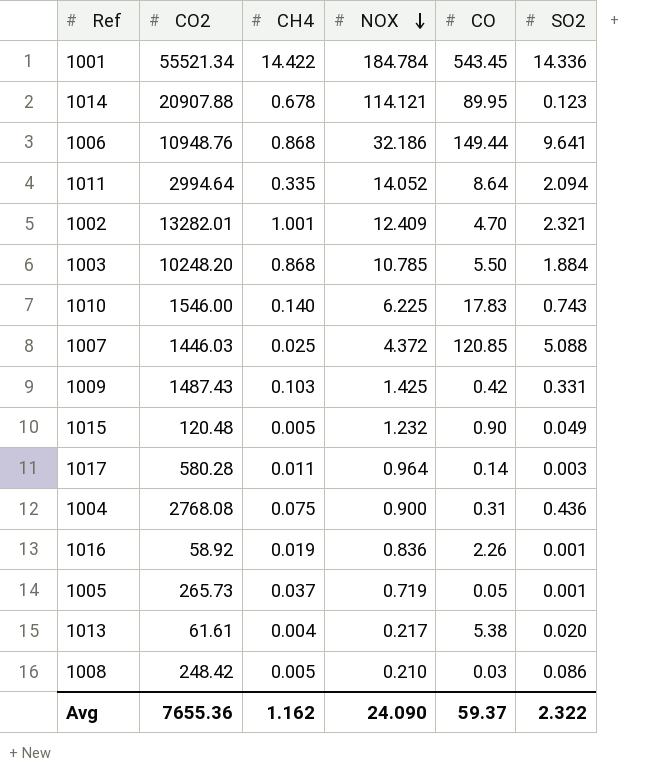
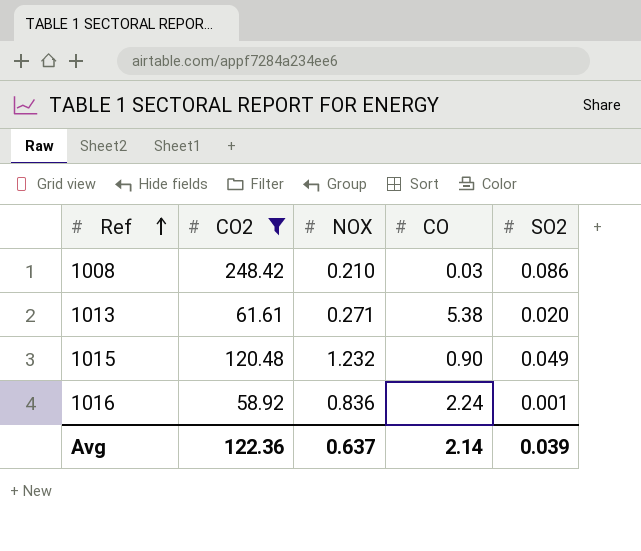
filter: none -> CO2 <= 248.42
row order: NOX descending -> Ref ascending
column CH4 | position: 3 -> none
1013 | NOX: 0.217 -> 0.271
1016 | CO: 2.26 -> 2.24
Avg | CO2: 7655.36 -> 122.36
Avg | NOX: 24.090 -> 0.637
Avg | CO: 59.37 -> 2.14
Avg | SO2: 2.322 -> 0.039

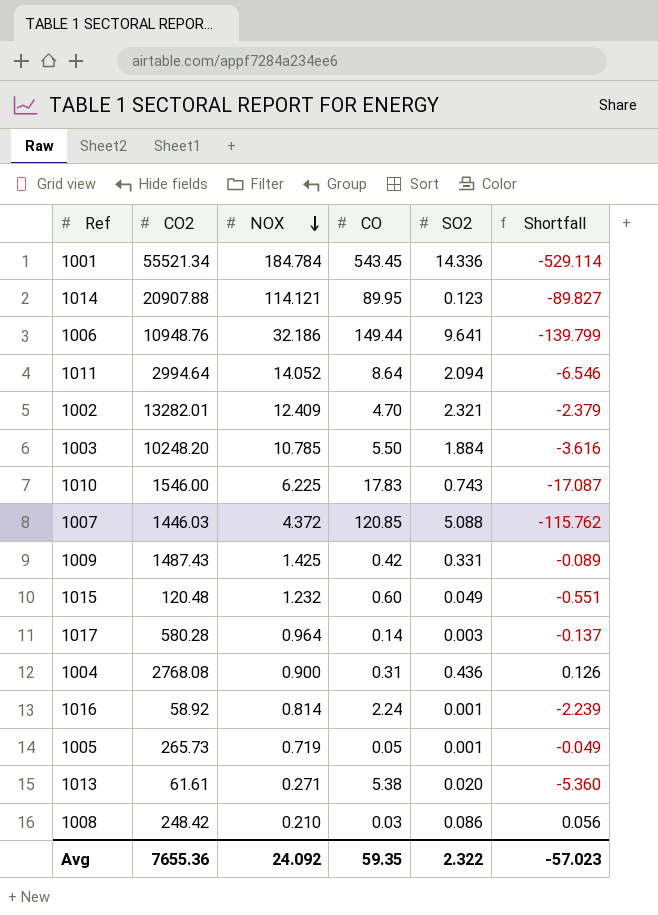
filter: CO2 <= 248.42 -> none
row order: Ref ascending -> NOX descending
column Shortfall | formula: none -> [SO2] - [CO]
1015 | CO: 0.90 -> 0.60
1016 | NOX: 0.836 -> 0.814
Avg | CO2: 122.36 -> 7655.36
Avg | NOX: 0.637 -> 24.092
Avg | CO: 2.14 -> 59.35
Avg | SO2: 0.039 -> 2.322

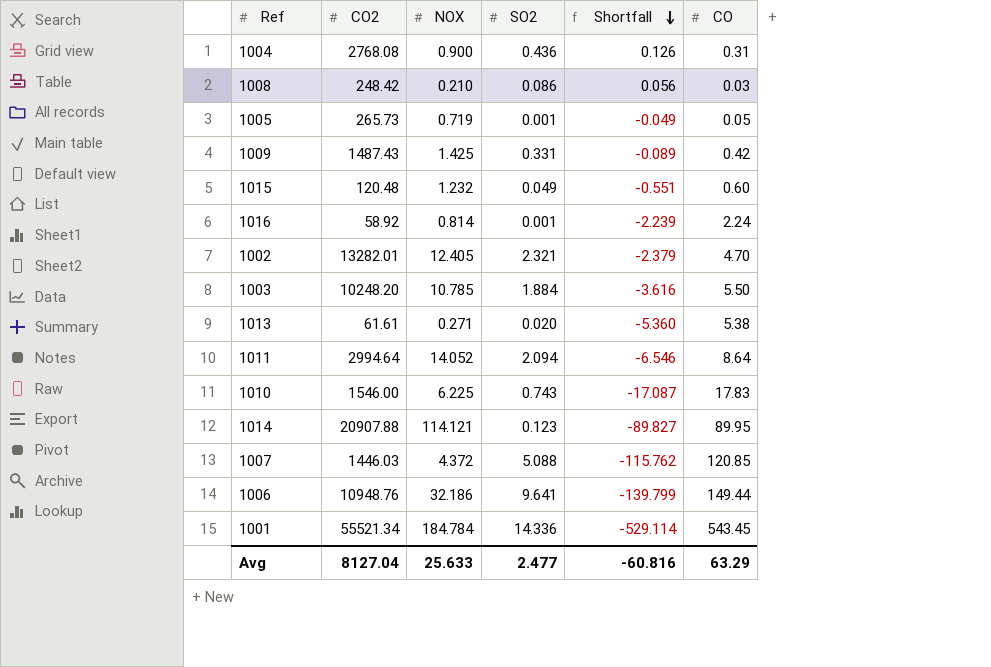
row order: NOX descending -> Shortfall descending
column CO | position: 4 -> 6
row 1017: 580.28 | 0.964 | 0.14 | 0.003 | -0.137 -> none
1002 | NOX: 12.409 -> 12.405
Avg | CO2: 7655.36 -> 8127.04
Avg | NOX: 24.092 -> 25.633
Avg | SO2: 2.322 -> 2.477
Avg | Shortfall: -57.023 -> -60.816
Avg | CO: 59.35 -> 63.29

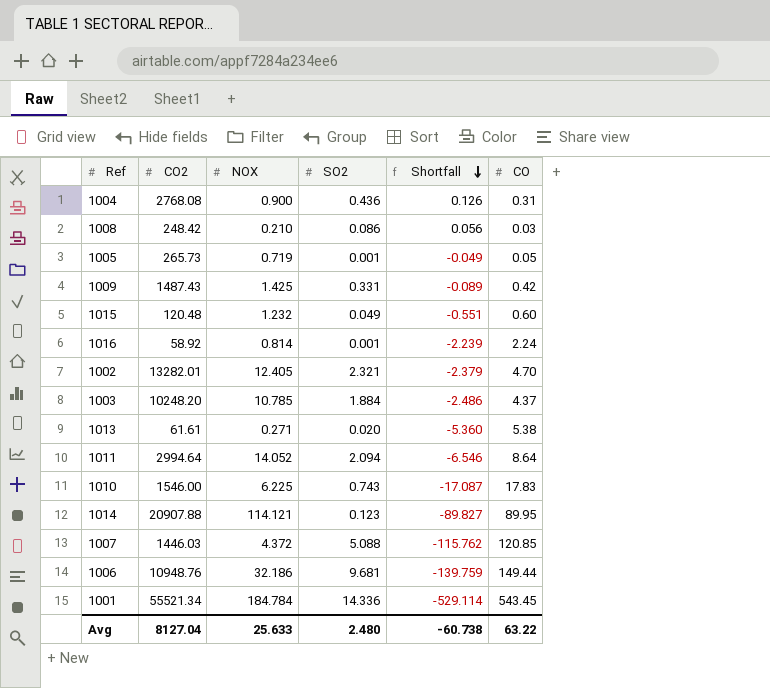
1003 | Shortfall: -3.616 -> -2.486
1003 | CO: 5.50 -> 4.37
1006 | SO2: 9.641 -> 9.681
1006 | Shortfall: -139.799 -> -139.759
Avg | SO2: 2.477 -> 2.480
Avg | Shortfall: -60.816 -> -60.738
Avg | CO: 63.29 -> 63.22

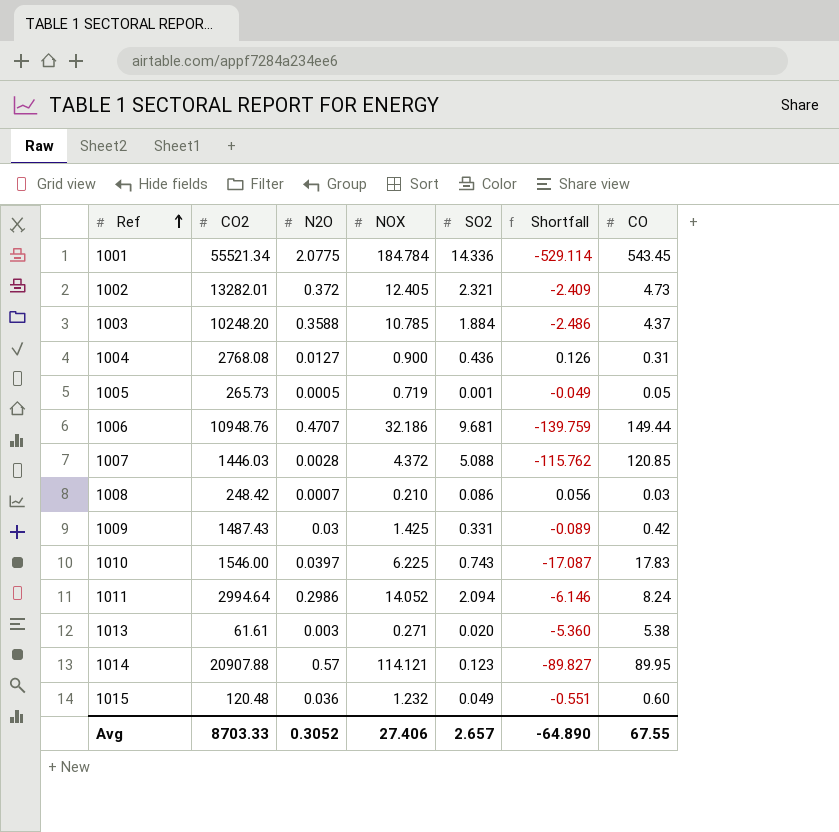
row order: Shortfall descending -> Ref ascending
column N2O | position: none -> 3
row 1016: 58.92 | 0.814 | 0.001 | -2.239 | 2.24 -> none
1002 | Shortfall: -2.379 -> -2.409
1002 | CO: 4.70 -> 4.73
1011 | Shortfall: -6.546 -> -6.146
1011 | CO: 8.64 -> 8.24
Avg | CO2: 8127.04 -> 8703.33
Avg | NOX: 25.633 -> 27.406
Avg | SO2: 2.480 -> 2.657
Avg | Shortfall: -60.738 -> -64.890
Avg | CO: 63.22 -> 67.55

